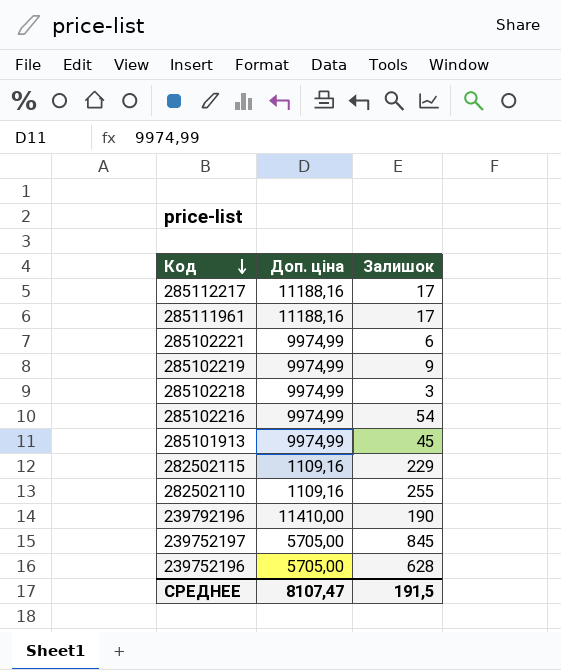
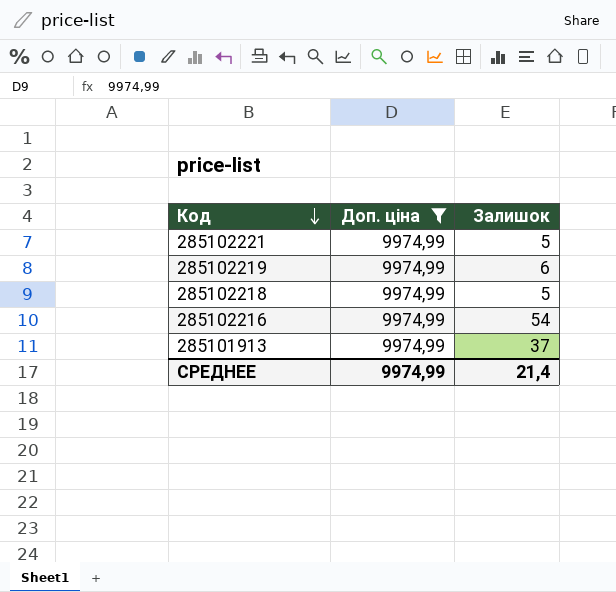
filter: none -> Доп. ціна = 9974,99
285102221 | Залишок: 6 -> 5
285102219 | Залишок: 9 -> 6
285102218 | Залишок: 3 -> 5
285101913 | Залишок: 45 -> 37
СРЕДНЕЕ | Доп. ціна: 8107,47 -> 9974,99
СРЕДНЕЕ | Залишок: 191,5 -> 21,4

